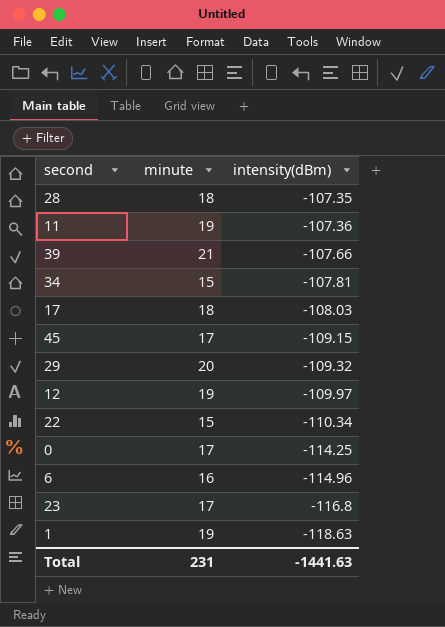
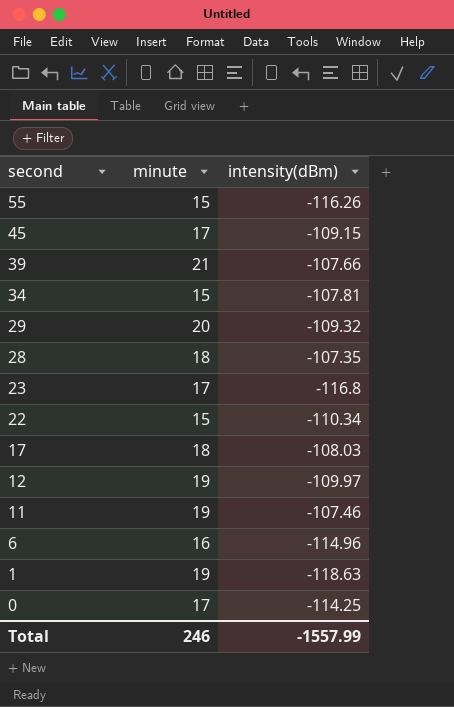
row order: intensity(dBm) descending -> second descending
row 55: none -> 15 | -116.26
11 | intensity(dBm): -107.36 -> -107.46
Total | minute: 231 -> 246
Total | intensity(dBm): -1441.63 -> -1557.99

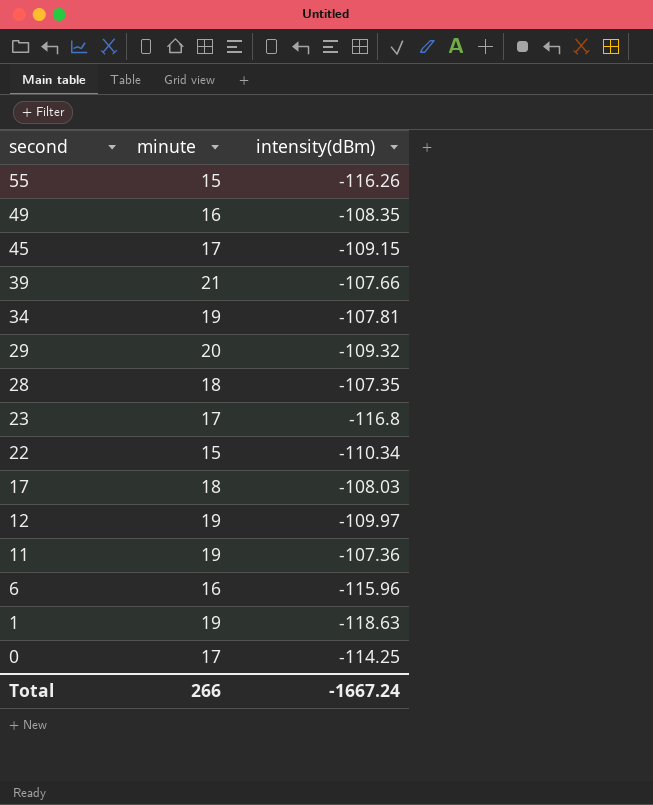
row 49: none -> 16 | -108.35
34 | minute: 15 -> 19
11 | intensity(dBm): -107.46 -> -107.36
6 | intensity(dBm): -114.96 -> -115.96
Total | minute: 246 -> 266
Total | intensity(dBm): -1557.99 -> -1667.24

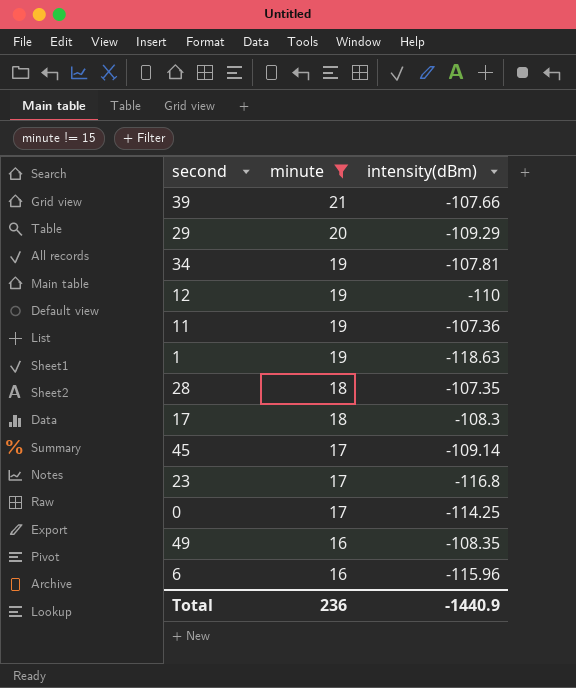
filter: none -> minute != 15
row order: second descending -> minute descending
29 | intensity(dBm): -109.32 -> -109.29
12 | intensity(dBm): -109.97 -> -110
17 | intensity(dBm): -108.03 -> -108.3
45 | intensity(dBm): -109.15 -> -109.14
Total | minute: 266 -> 236
Total | intensity(dBm): -1667.24 -> -1440.9

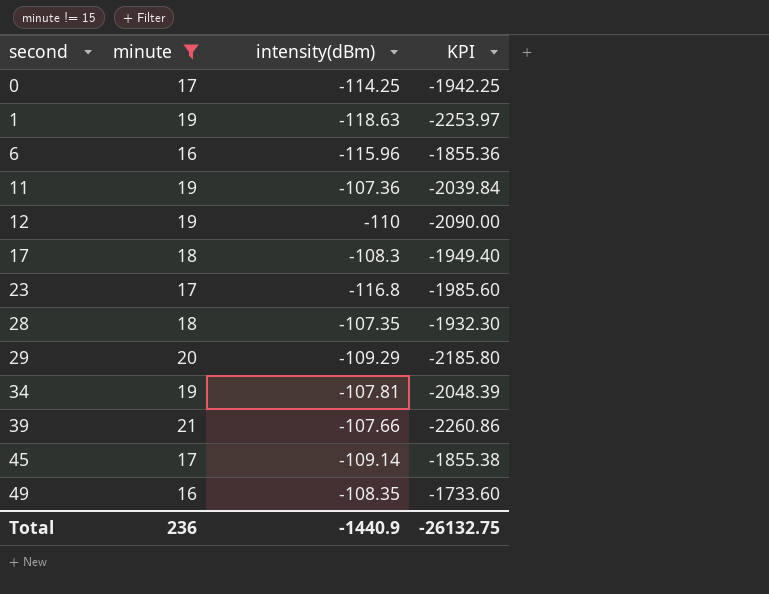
row order: minute descending -> second ascending
column KPI | formula: none -> [minute] * [intensity(dBm)]

